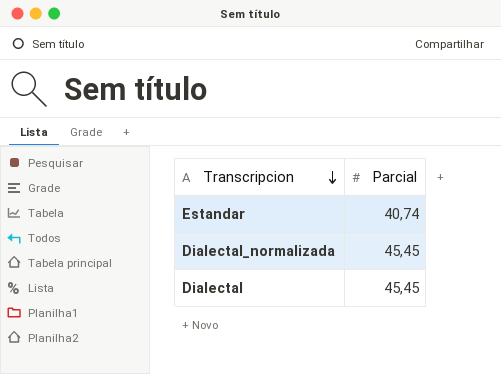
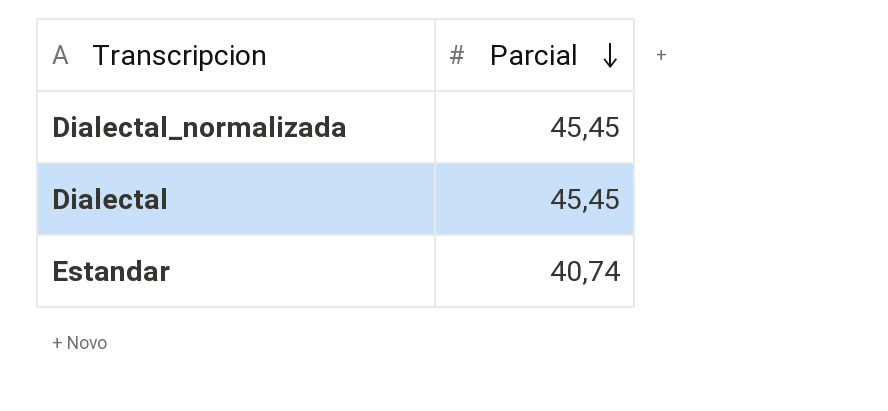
row order: Transcripcion descending -> Parcial descending

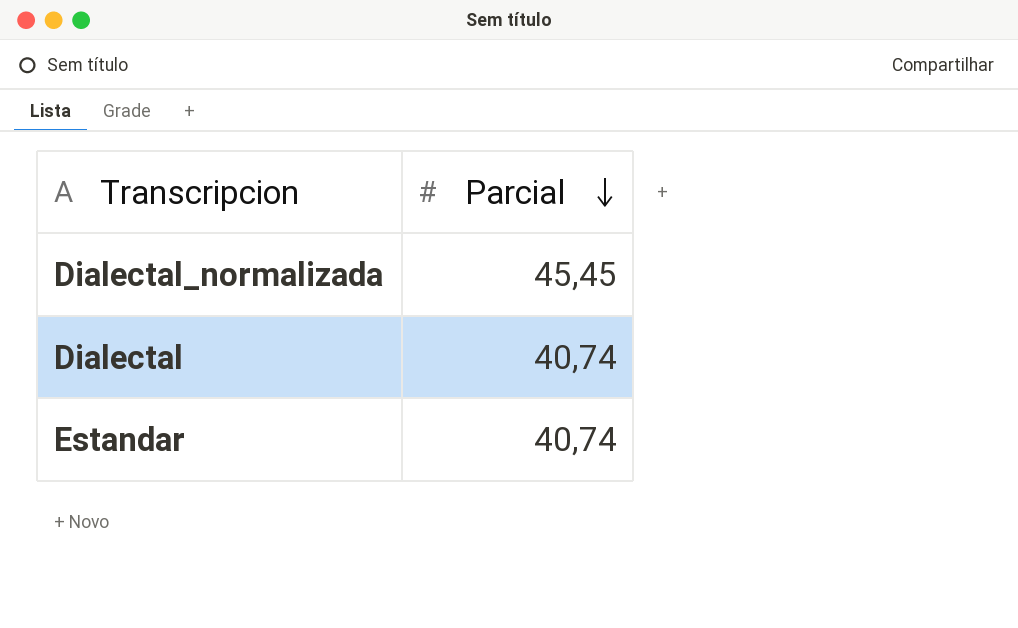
Dialectal | Parcial: 45,45 -> 40,74

